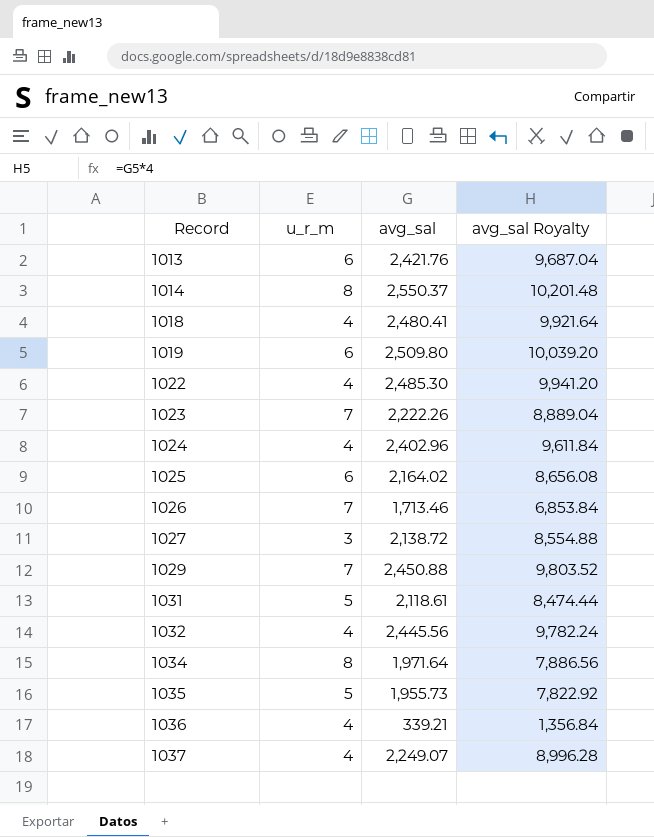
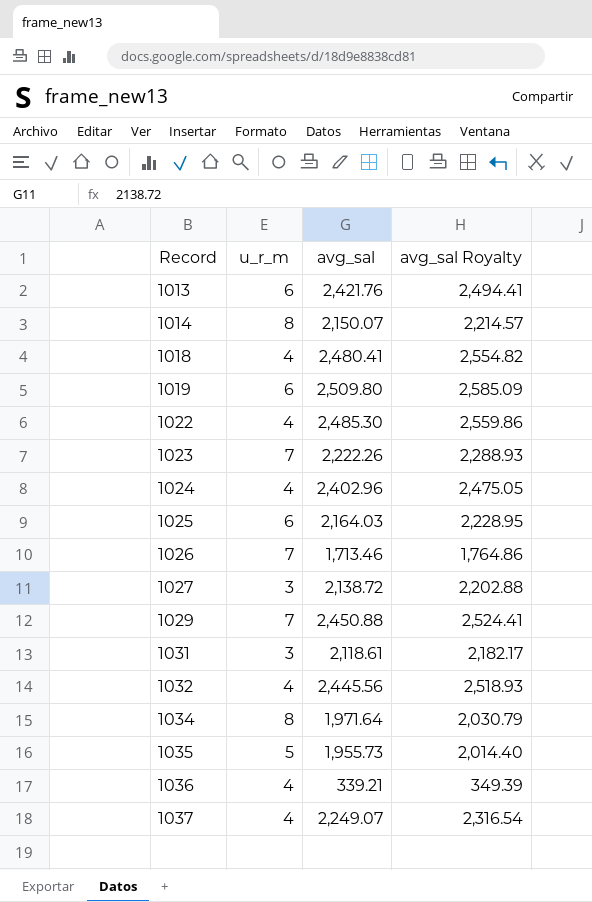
column avg_sal Royalty | formula: [avg_sal] * 4 -> [avg_sal] * 1.03
1014 | avg_sal: 2,550.37 -> 2,150.07
1025 | avg_sal: 2,164.02 -> 2,164.03
1031 | u_r_m: 5 -> 3

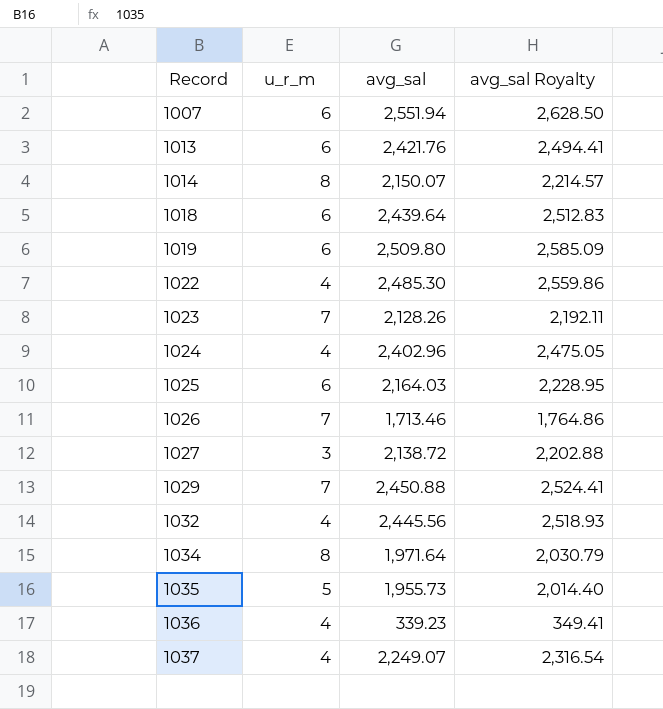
row 1031: 3 | 2,118.61 | 2,182.17 -> none
row 1007: none -> 6 | 2,551.94 | 2,628.50
1018 | u_r_m: 4 -> 6
1018 | avg_sal: 2,480.41 -> 2,439.64
1018 | avg_sal Royalty: 2,554.82 -> 2,512.83
1023 | avg_sal: 2,222.26 -> 2,128.26
1023 | avg_sal Royalty: 2,288.93 -> 2,192.11
1036 | avg_sal: 339.21 -> 339.23
1036 | avg_sal Royalty: 349.39 -> 349.41

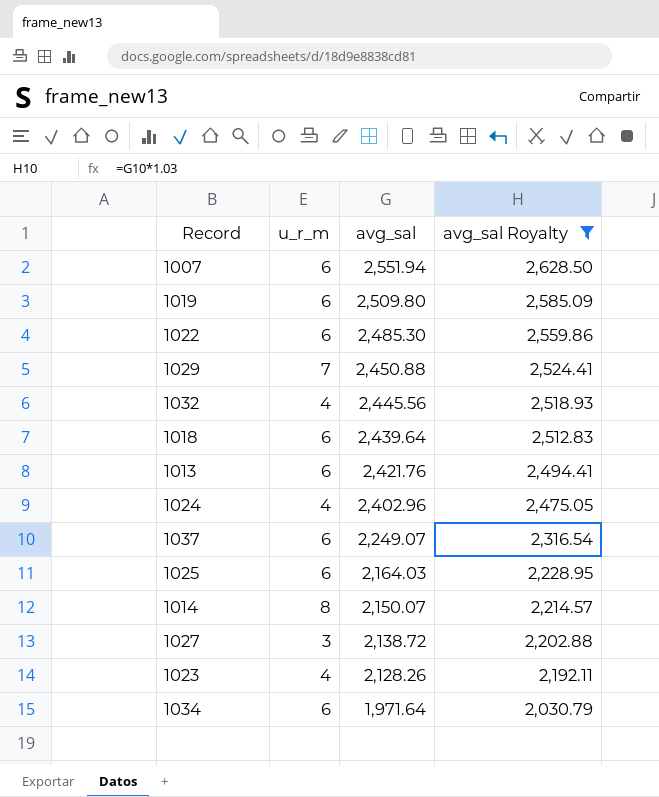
filter: none -> avg_sal Royalty >= 2,030.79
row order: Record ascending -> avg_sal descending
1022 | u_r_m: 4 -> 6
1037 | u_r_m: 4 -> 6
1023 | u_r_m: 7 -> 4
1034 | u_r_m: 8 -> 6

